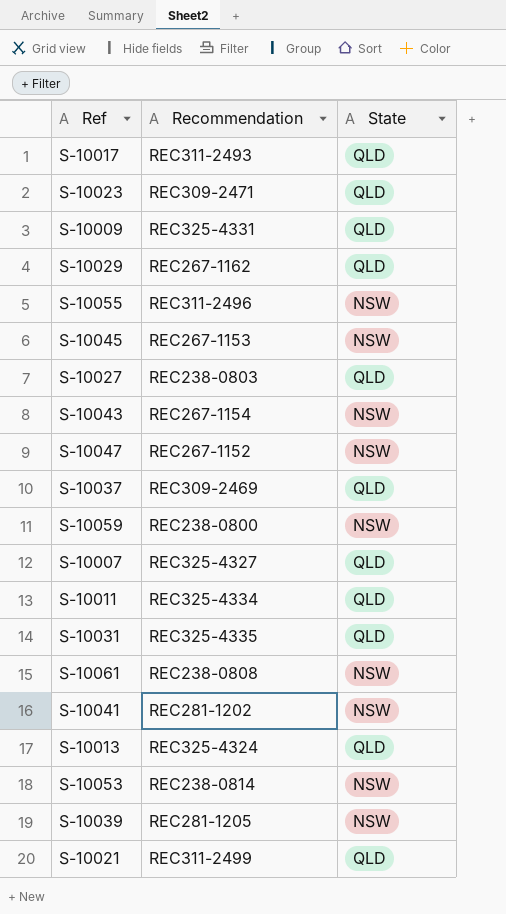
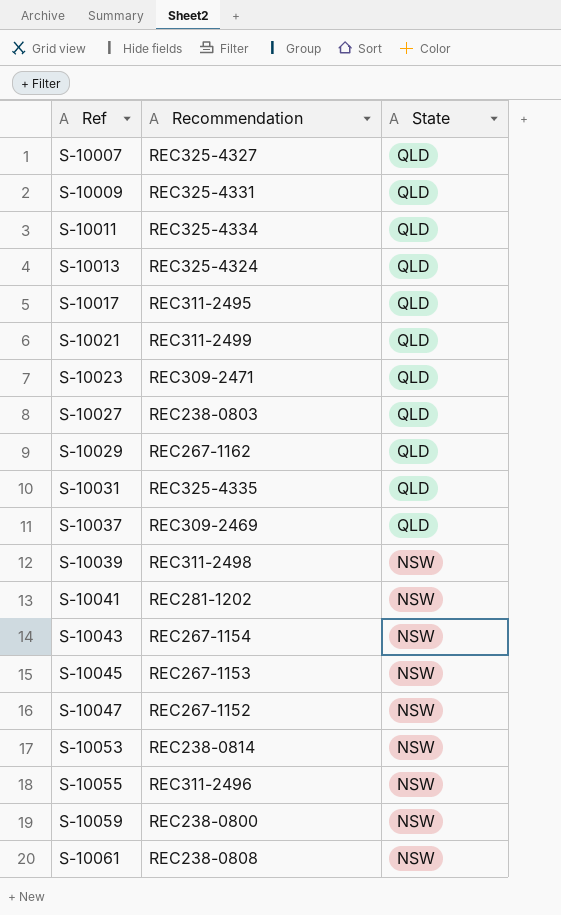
row order: none -> Ref ascending
S-10017 | Recommendation: REC311-2493 -> REC311-2495
S-10039 | Recommendation: REC281-1205 -> REC311-2498

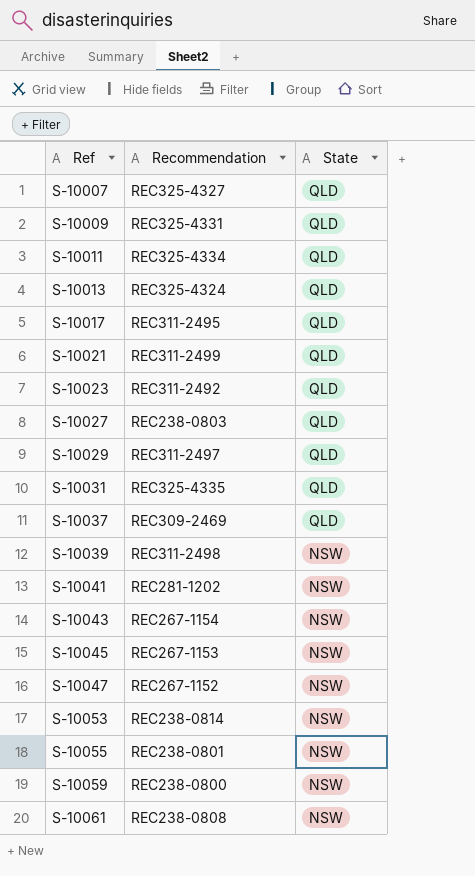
S-10023 | Recommendation: REC309-2471 -> REC311-2492
S-10029 | Recommendation: REC267-1162 -> REC311-2497
S-10055 | Recommendation: REC311-2496 -> REC238-0801

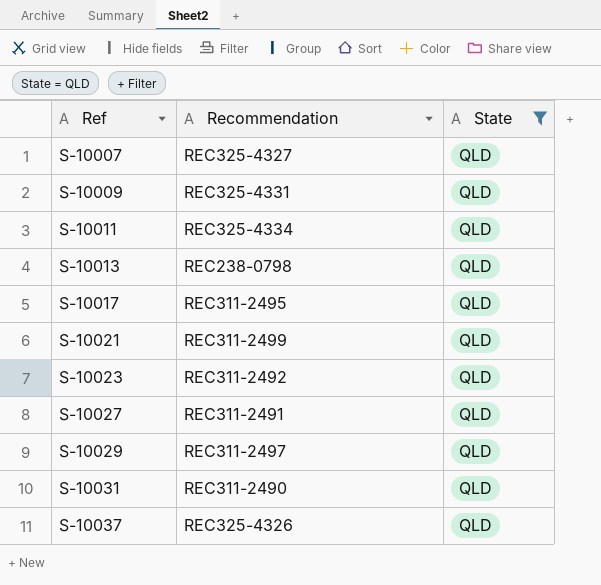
filter: none -> State = QLD
S-10013 | Recommendation: REC325-4324 -> REC238-0798
S-10027 | Recommendation: REC238-0803 -> REC311-2491
S-10031 | Recommendation: REC325-4335 -> REC311-2490
S-10037 | Recommendation: REC309-2469 -> REC325-4326

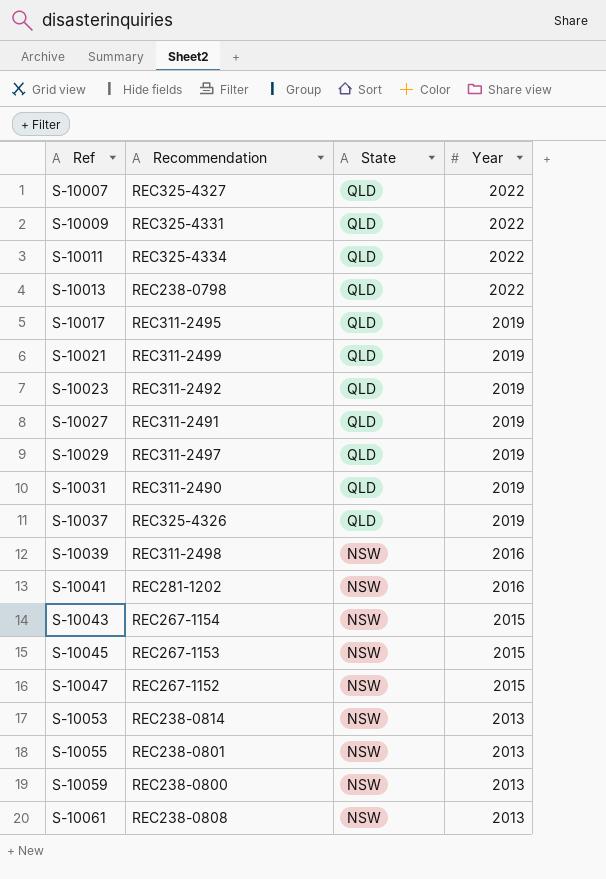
filter: State = QLD -> none
column Year | position: none -> 4

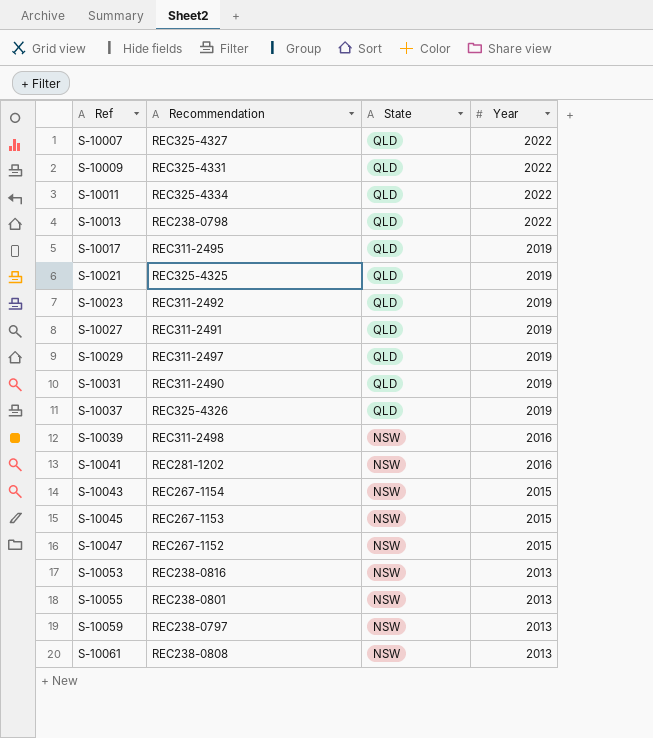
S-10021 | Recommendation: REC311-2499 -> REC325-4325
S-10053 | Recommendation: REC238-0814 -> REC238-0816
S-10059 | Recommendation: REC238-0800 -> REC238-0797

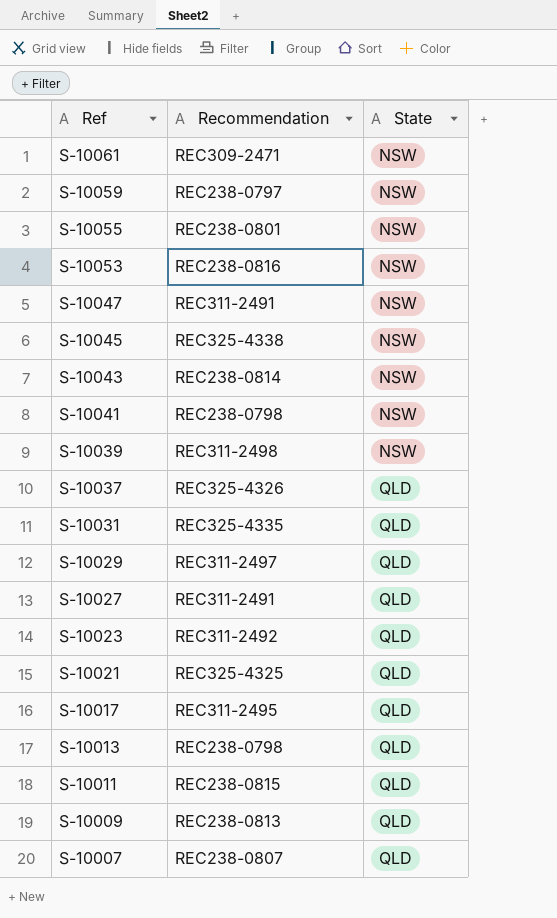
row order: Ref ascending -> Ref descending
column Year | position: 4 -> none
S-10061 | Recommendation: REC238-0808 -> REC309-2471
S-10047 | Recommendation: REC267-1152 -> REC311-2491
S-10045 | Recommendation: REC267-1153 -> REC325-4338
S-10043 | Recommendation: REC267-1154 -> REC238-0814
S-10041 | Recommendation: REC281-1202 -> REC238-0798
S-10031 | Recommendation: REC311-2490 -> REC325-4335
S-10011 | Recommendation: REC325-4334 -> REC238-0815
S-10009 | Recommendation: REC325-4331 -> REC238-0813
S-10007 | Recommendation: REC325-4327 -> REC238-0807

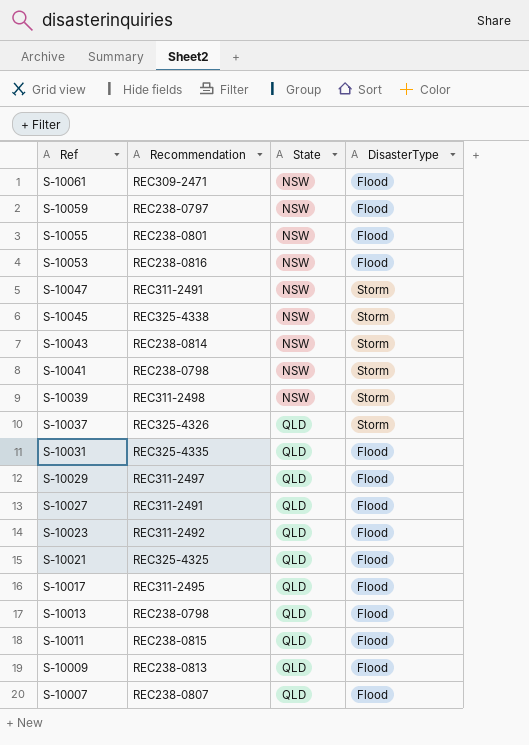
column DisasterType | position: none -> 4

